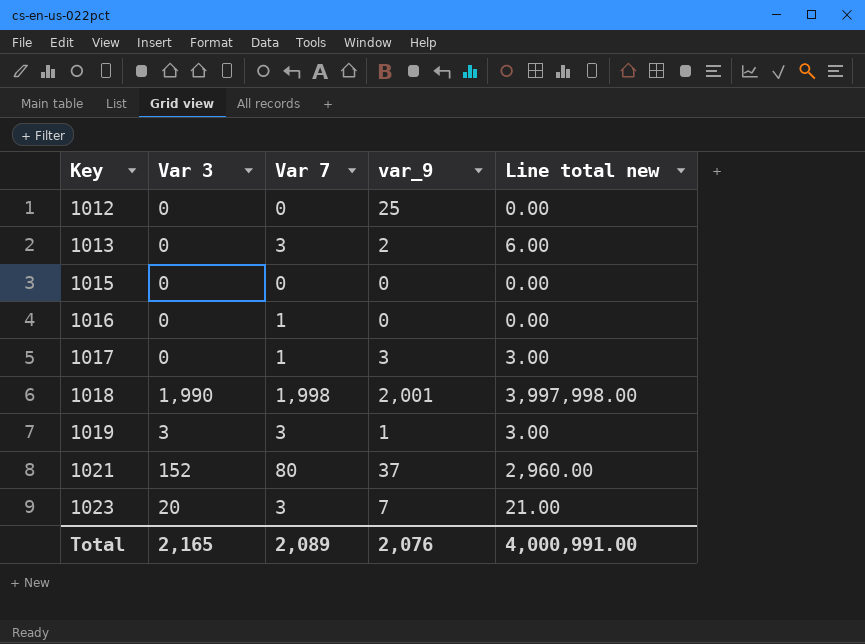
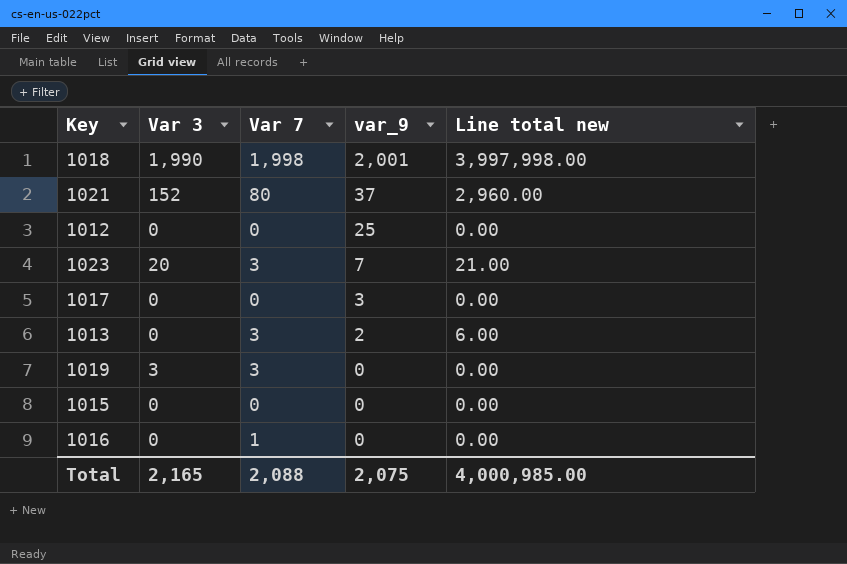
row order: Key ascending -> var_9 descending
1017 | Var 7: 1 -> 0
1017 | Line total new: 3.00 -> 0.00
1019 | var_9: 1 -> 0
1019 | Line total new: 3.00 -> 0.00
Total | Var 7: 2,089 -> 2,088
Total | var_9: 2,076 -> 2,075
Total | Line total new: 4,000,991.00 -> 4,000,985.00

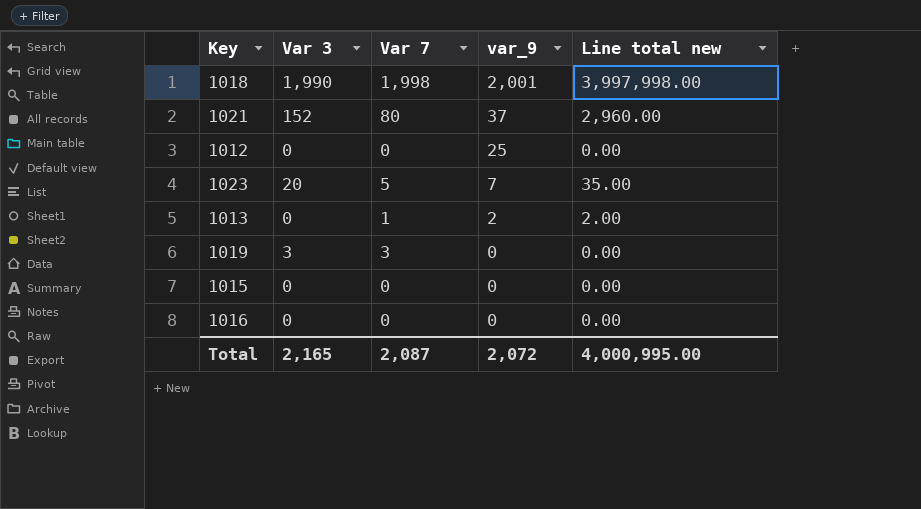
row 1017: 0 | 0 | 3 | 0.00 -> none
1023 | Var 7: 3 -> 5
1023 | Line total new: 21.00 -> 35.00
1013 | Var 7: 3 -> 1
1013 | Line total new: 6.00 -> 2.00
1016 | Var 7: 1 -> 0
Total | Var 7: 2,088 -> 2,087
Total | var_9: 2,075 -> 2,072
Total | Line total new: 4,000,985.00 -> 4,000,995.00

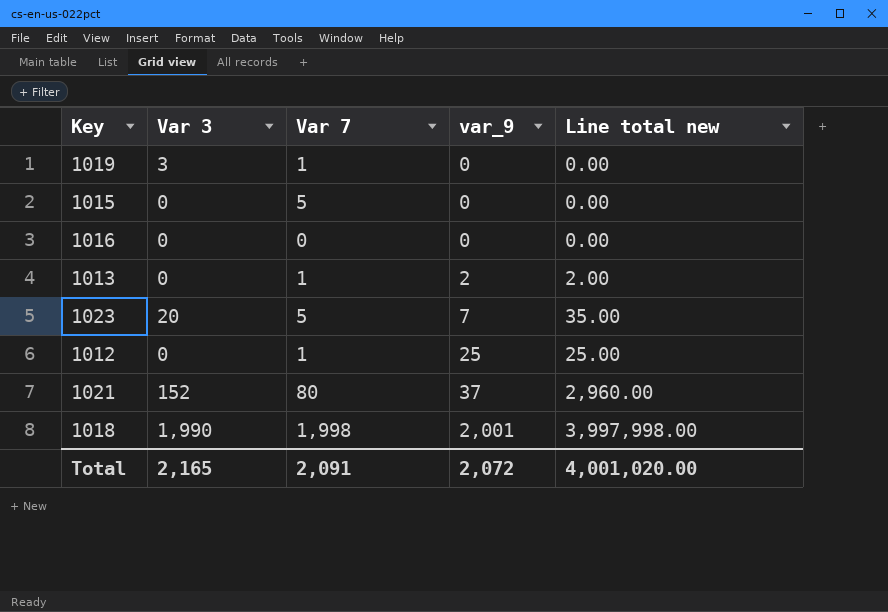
row order: var_9 descending -> var_9 ascending
1019 | Var 7: 3 -> 1
1015 | Var 7: 0 -> 5
1012 | Var 7: 0 -> 1
1012 | Line total new: 0.00 -> 25.00
Total | Var 7: 2,087 -> 2,091
Total | Line total new: 4,000,995.00 -> 4,001,020.00

